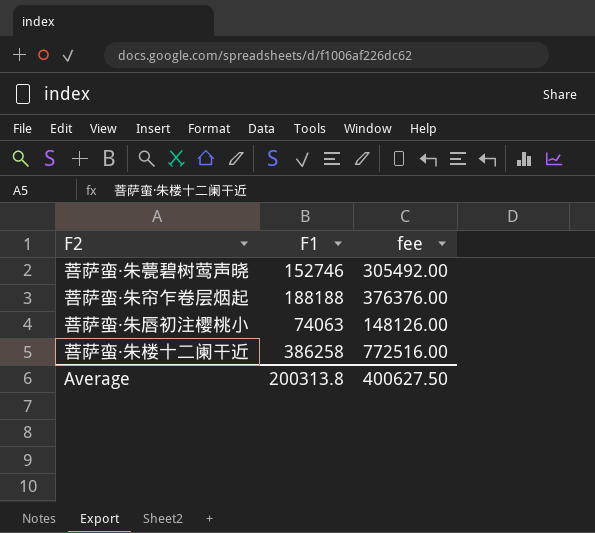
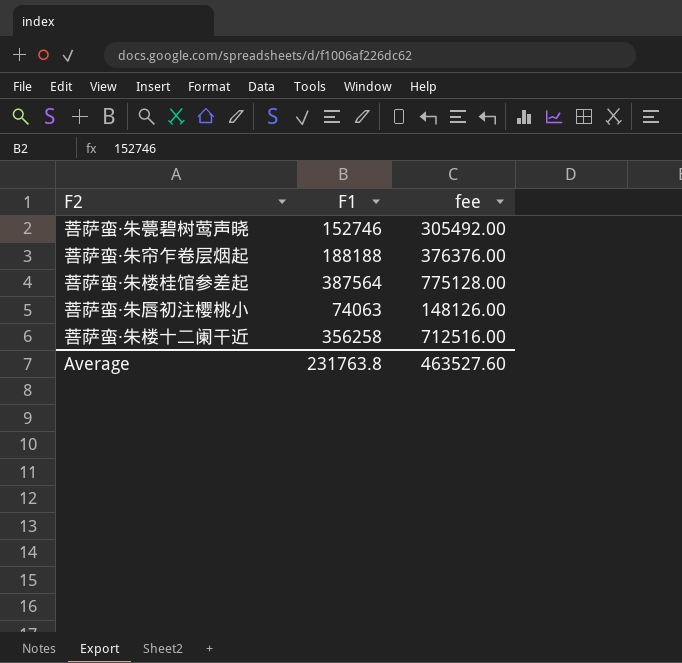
row 菩萨蛮·朱楼桂馆参差起: none -> 387564 | 775128.00
菩萨蛮·朱楼十二阑干近 | F1: 386258 -> 356258
菩萨蛮·朱楼十二阑干近 | fee: 772516.00 -> 712516.00
Average | F1: 200313.8 -> 231763.8
Average | fee: 400627.50 -> 463527.60

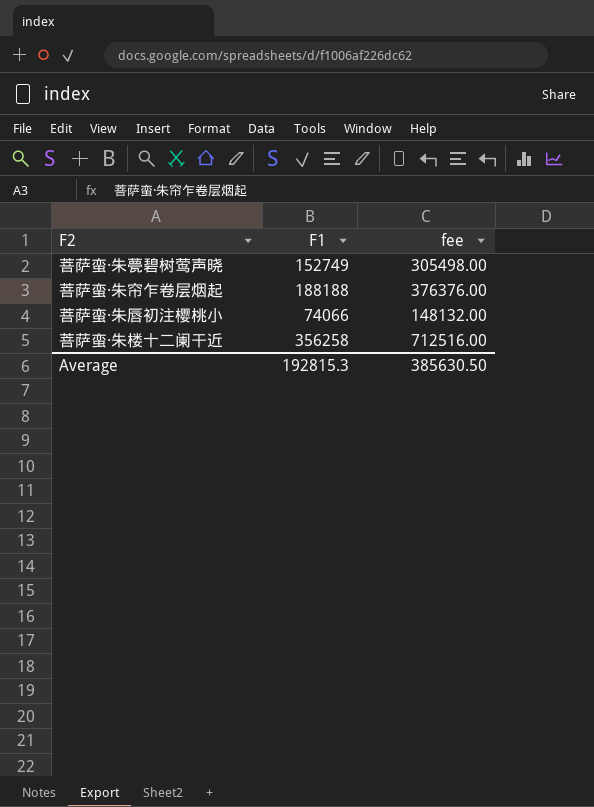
row 菩萨蛮·朱楼桂馆参差起: 387564 | 775128.00 -> none
菩萨蛮·朱甍碧树莺声晓 | F1: 152746 -> 152749
菩萨蛮·朱甍碧树莺声晓 | fee: 305492.00 -> 305498.00
菩萨蛮·朱唇初注樱桃小 | F1: 74063 -> 74066
菩萨蛮·朱唇初注樱桃小 | fee: 148126.00 -> 148132.00
Average | F1: 231763.8 -> 192815.3
Average | fee: 463527.60 -> 385630.50

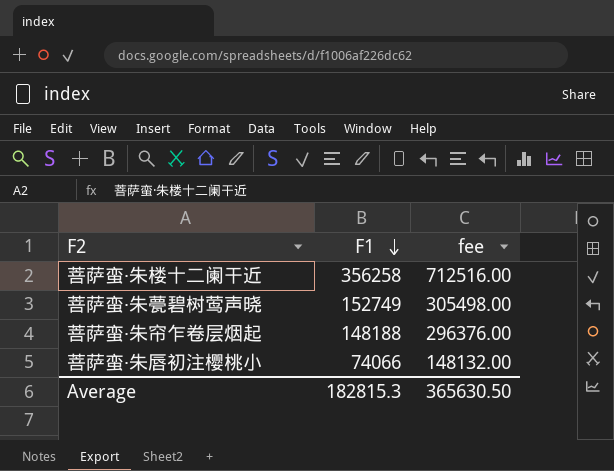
row order: none -> F1 descending
菩萨蛮·朱帘乍卷层烟起 | F1: 188188 -> 148188
菩萨蛮·朱帘乍卷层烟起 | fee: 376376.00 -> 296376.00
Average | F1: 192815.3 -> 182815.3
Average | fee: 385630.50 -> 365630.50

